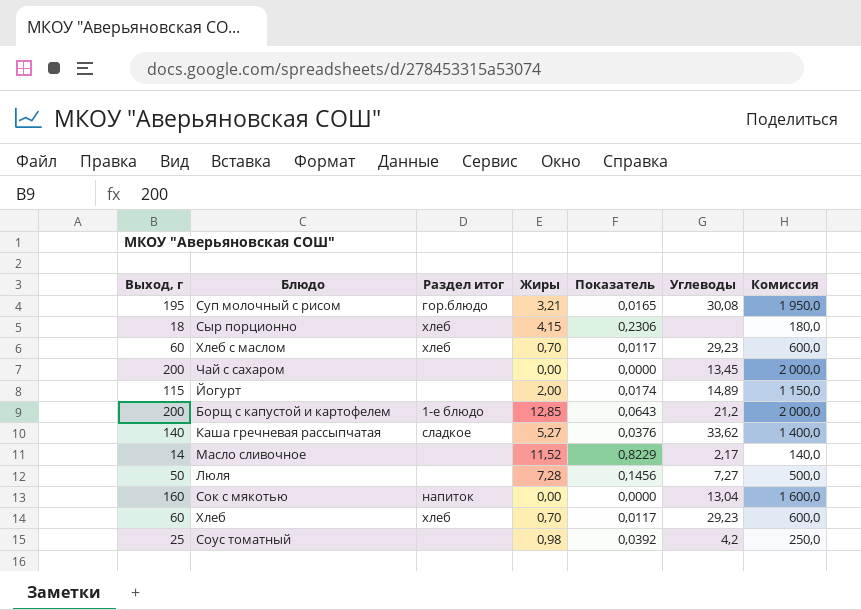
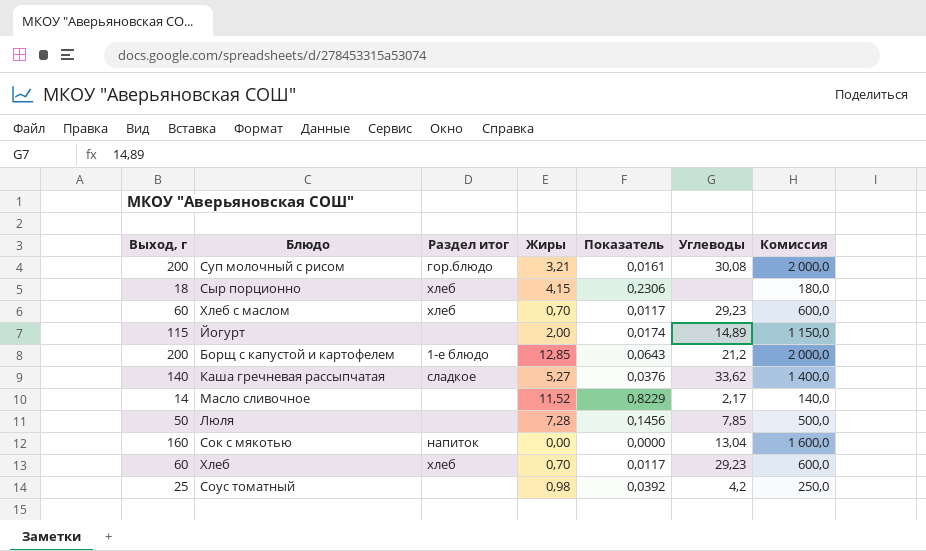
row Чай с сахаром: 200 | none | 0,00 | 0,0000 | 13,45 | 2 000,0 -> none
Суп молочный с рисом | Выход, г: 195 -> 200
Суп молочный с рисом | Показатель: 0,0165 -> 0,0161
Суп молочный с рисом | Комиссия: 1 950,0 -> 2 000,0
Люля | Углеводы: 7,27 -> 7,85

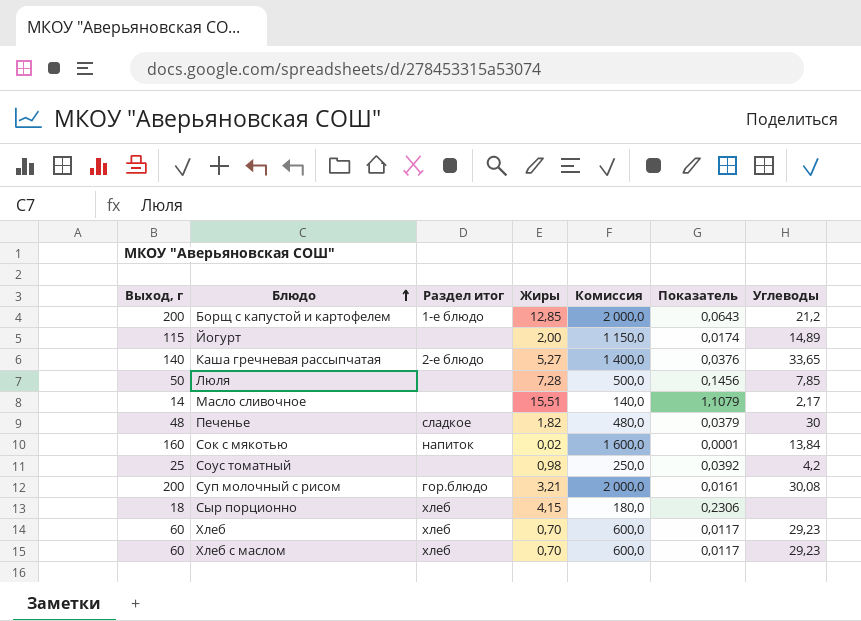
row order: none -> Блюдо ascending
column Комиссия | position: 7 -> 5
Каша гречневая рассыпчатая | Раздел итог: сладкое -> 2-е блюдо
Каша гречневая рассыпчатая | Углеводы: 33,62 -> 33,65
Масло сливочное | Жиры: 11,52 -> 15,51
Масло сливочное | Показатель: 0,8229 -> 1,1079
row Печенье: none -> 48 | сладкое | 1,82 | 480,0 | 0,0379 | 30
Сок с мякотью | Жиры: 0,00 -> 0,02
Сок с мякотью | Показатель: 0,0000 -> 0,0001
Сок с мякотью | Углеводы: 13,04 -> 13,84

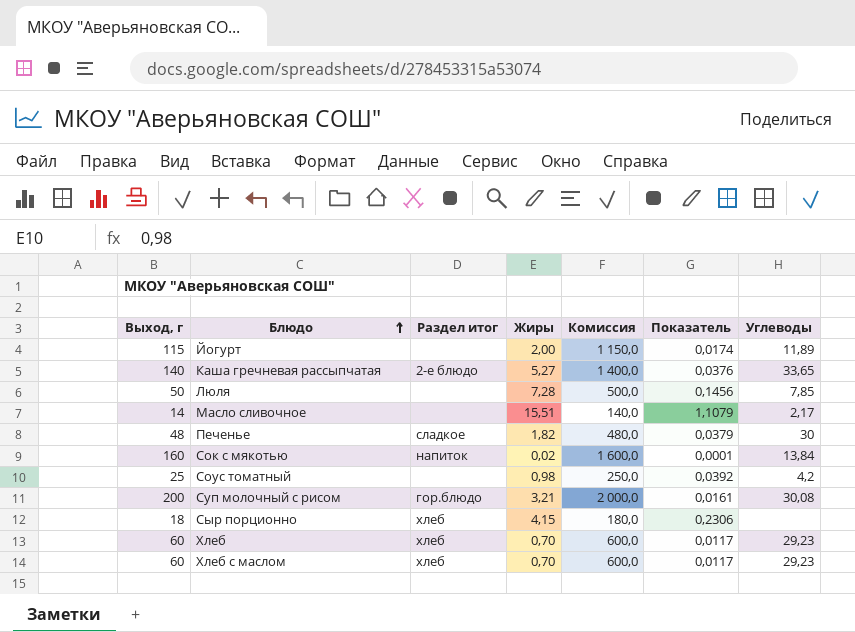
row Борщ с капустой и картофелем: 200 | 1-е блюдо | 12,85 | 2 000,0 | 0,0643 | 21,2 -> none
Йогурт | Углеводы: 14,89 -> 11,89

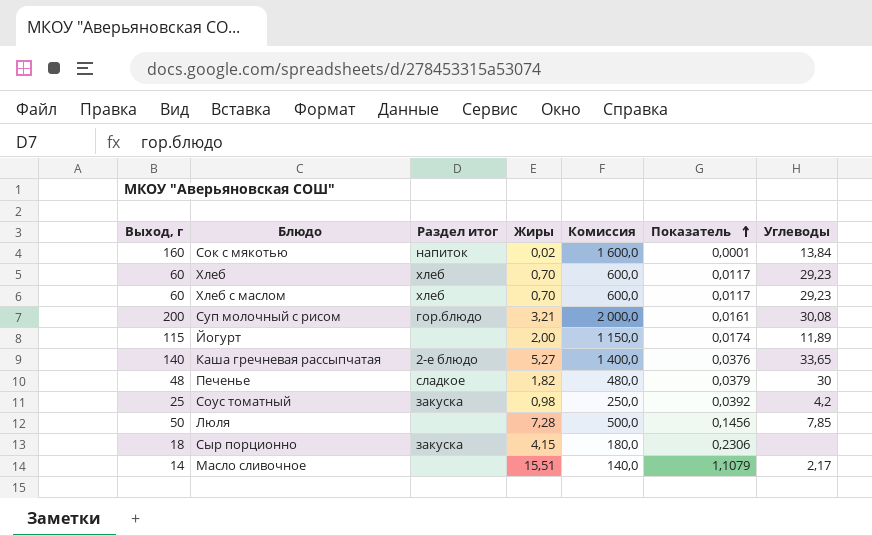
row order: Блюдо ascending -> Показатель ascending
Соус томатный | Раздел итог: none -> закуска
Сыр порционно | Раздел итог: хлеб -> закуска

